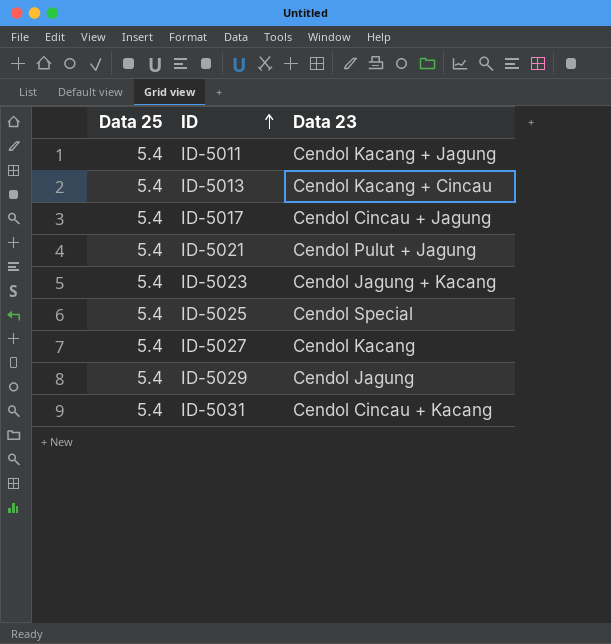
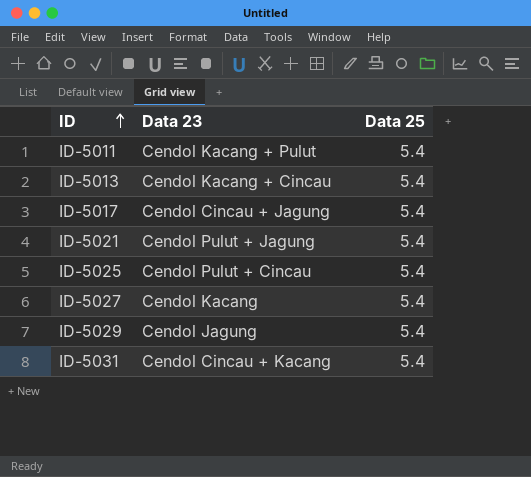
column Data 25 | position: 1 -> 3
row ID-5023: 5.4 | Cendol Jagung + Kacang -> none
ID-5011 | Data 23: Cendol Kacang + Jagung -> Cendol Kacang + Pulut
ID-5025 | Data 23: Cendol Special -> Cendol Pulut + Cincau

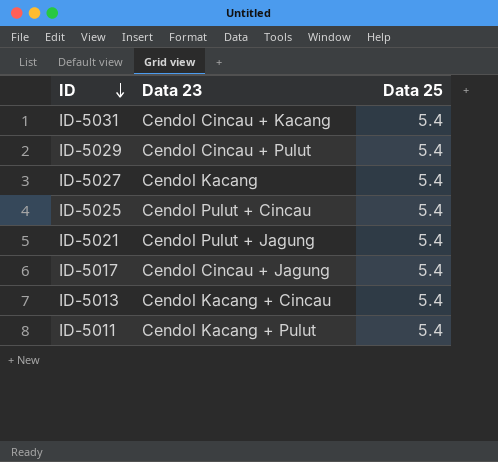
row order: ID ascending -> ID descending
ID-5029 | Data 23: Cendol Jagung -> Cendol Cincau + Pulut

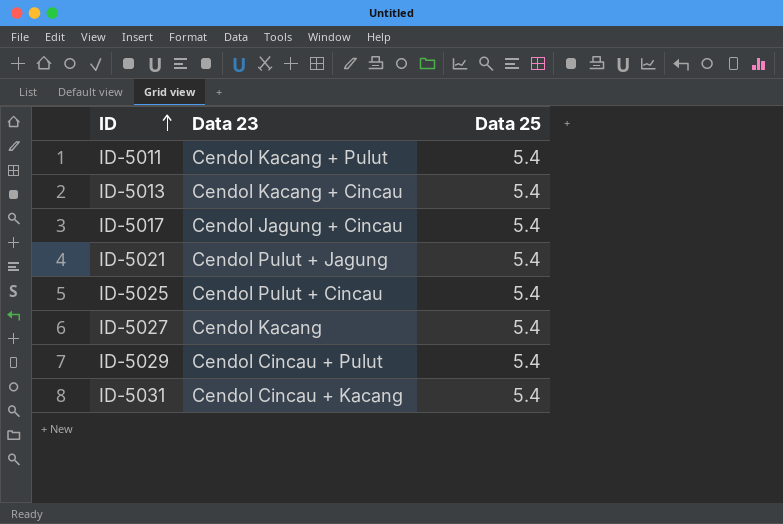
row order: ID descending -> ID ascending
ID-5017 | Data 23: Cendol Cincau + Jagung -> Cendol Jagung + Cincau

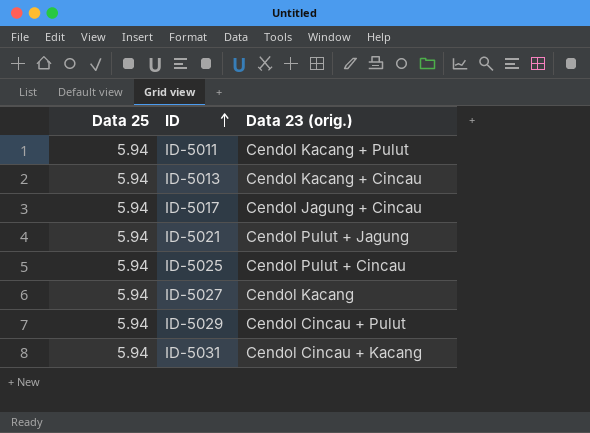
column Data 25 | position: 3 -> 1
column name: Data 23 -> Data 23 (orig.)
ID-5011 | Data 25: 5.4 -> 5.94
ID-5013 | Data 25: 5.4 -> 5.94
ID-5017 | Data 25: 5.4 -> 5.94
ID-5021 | Data 25: 5.4 -> 5.94
ID-5025 | Data 25: 5.4 -> 5.94
ID-5027 | Data 25: 5.4 -> 5.94
ID-5029 | Data 25: 5.4 -> 5.94
ID-5031 | Data 25: 5.4 -> 5.94

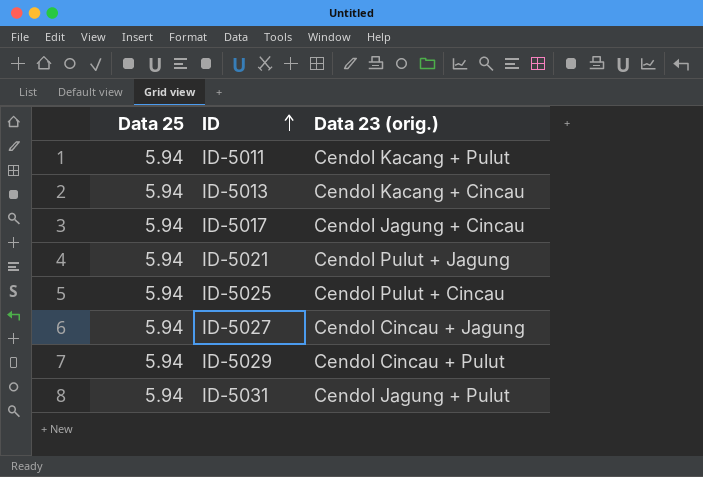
ID-5027 | Data 23 (orig.): Cendol Kacang -> Cendol Cincau + Jagung
ID-5031 | Data 23 (orig.): Cendol Cincau + Kacang -> Cendol Jagung + Pulut

